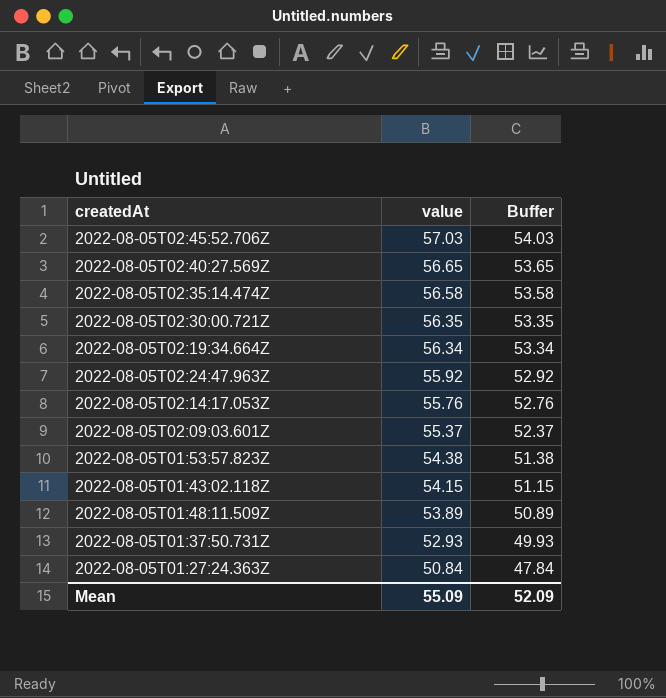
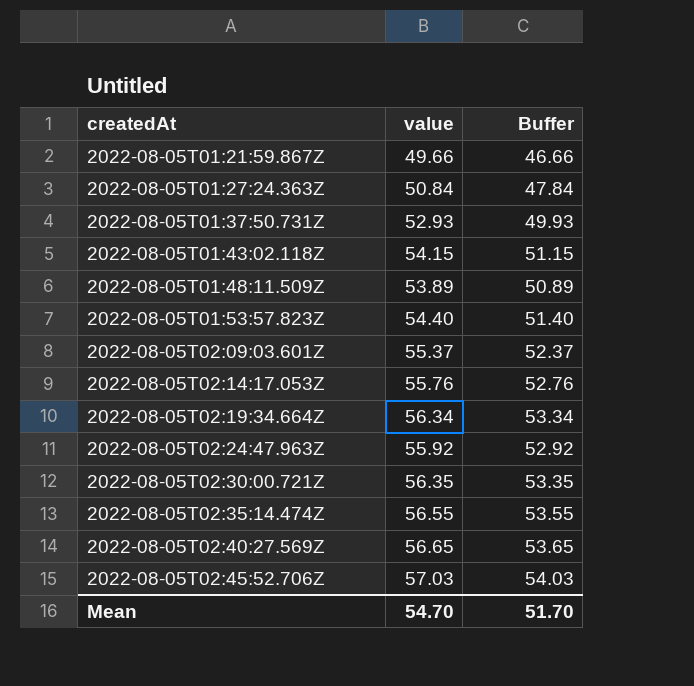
row order: value descending -> createdAt ascending
row 2022-08-05T01:21:59.867Z: none -> 49.66 | 46.66
2022-08-05T01:53:57.823Z | value: 54.38 -> 54.40
2022-08-05T01:53:57.823Z | Buffer: 51.38 -> 51.40
2022-08-05T02:35:14.474Z | value: 56.58 -> 56.55
2022-08-05T02:35:14.474Z | Buffer: 53.58 -> 53.55
Mean | value: 55.09 -> 54.70
Mean | Buffer: 52.09 -> 51.70

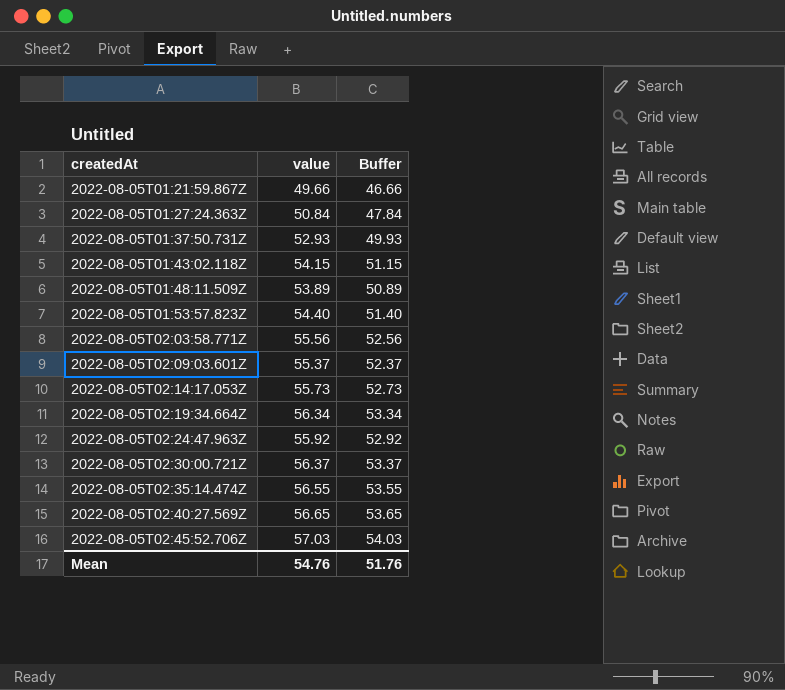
row 2022-08-05T02:03:58.771Z: none -> 55.56 | 52.56
2022-08-05T02:14:17.053Z | value: 55.76 -> 55.73
2022-08-05T02:14:17.053Z | Buffer: 52.76 -> 52.73
2022-08-05T02:30:00.721Z | value: 56.35 -> 56.37
2022-08-05T02:30:00.721Z | Buffer: 53.35 -> 53.37
Mean | value: 54.70 -> 54.76
Mean | Buffer: 51.70 -> 51.76

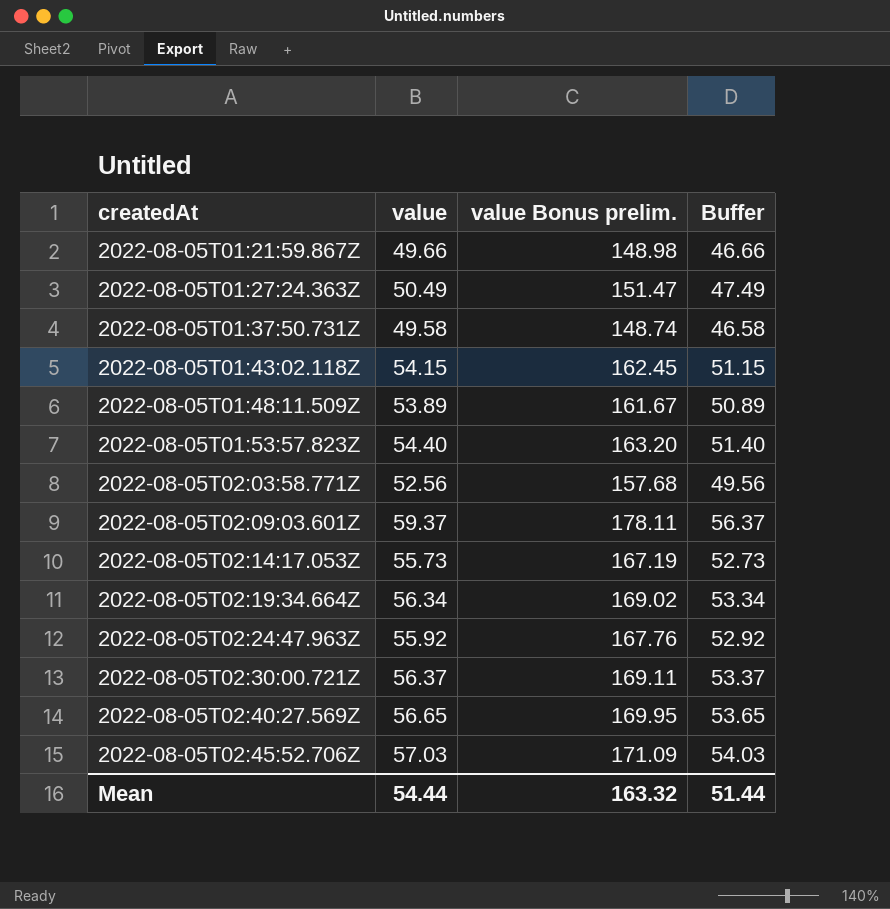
column value Bonus prelim. | formula: none -> [value] * 3
row 2022-08-05T02:35:14.474Z: 56.55 | 53.55 -> none
2022-08-05T01:27:24.363Z | value: 50.84 -> 50.49
2022-08-05T01:27:24.363Z | Buffer: 47.84 -> 47.49
2022-08-05T01:37:50.731Z | value: 52.93 -> 49.58
2022-08-05T01:37:50.731Z | Buffer: 49.93 -> 46.58
2022-08-05T02:03:58.771Z | value: 55.56 -> 52.56
2022-08-05T02:03:58.771Z | Buffer: 52.56 -> 49.56
2022-08-05T02:09:03.601Z | value: 55.37 -> 59.37
2022-08-05T02:09:03.601Z | Buffer: 52.37 -> 56.37
Mean | value: 54.76 -> 54.44
Mean | Buffer: 51.76 -> 51.44

